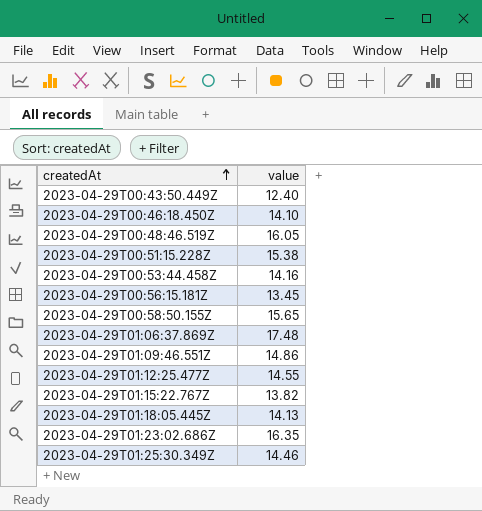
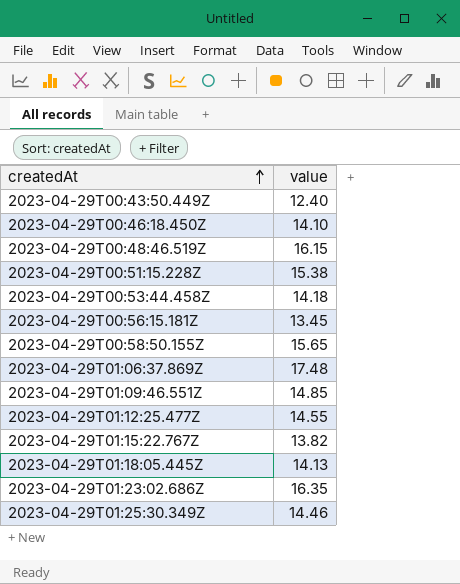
2023-04-29T00:48:46.519Z | value: 16.05 -> 16.15
2023-04-29T00:53:44.458Z | value: 14.16 -> 14.18
2023-04-29T01:09:46.551Z | value: 14.86 -> 14.85

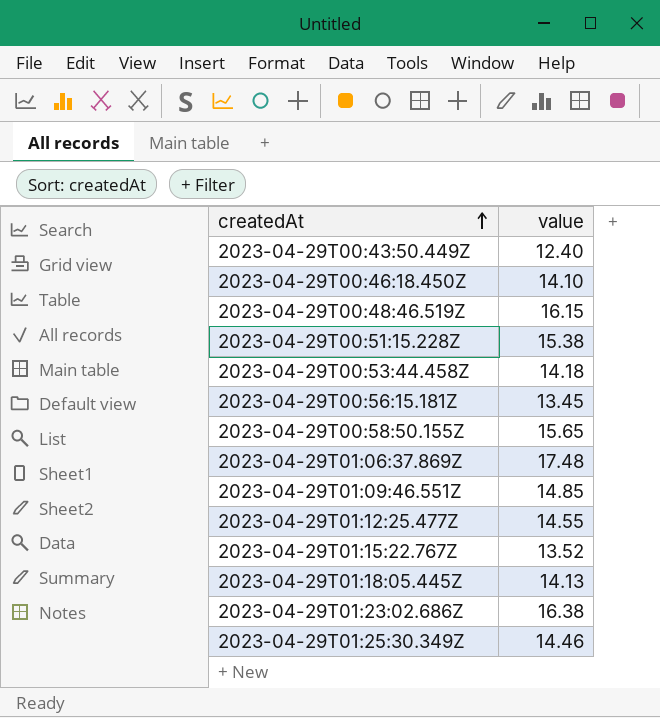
2023-04-29T01:15:22.767Z | value: 13.82 -> 13.52
2023-04-29T01:23:02.686Z | value: 16.35 -> 16.38

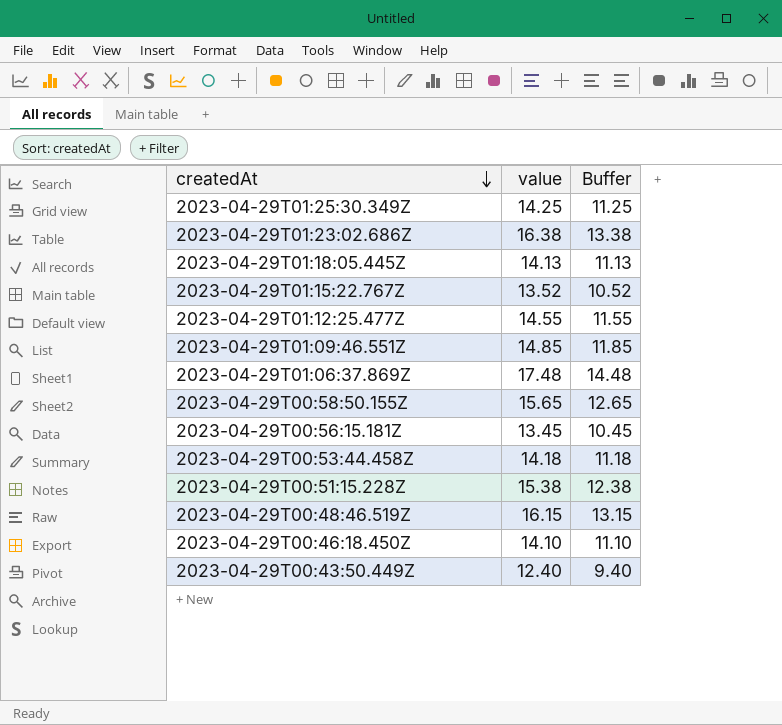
row order: createdAt ascending -> createdAt descending
column Buffer | formula: none -> [value] - 3
2023-04-29T01:25:30.349Z | value: 14.46 -> 14.25

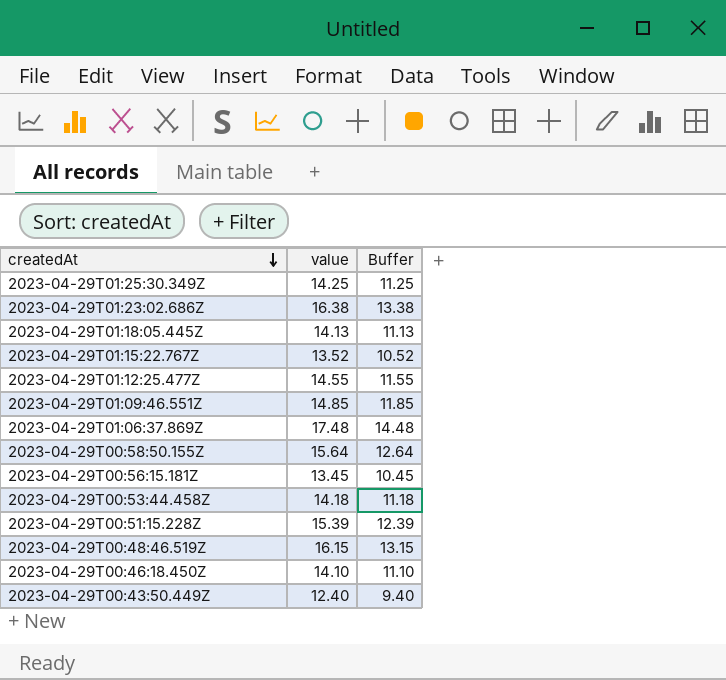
2023-04-29T00:58:50.155Z | value: 15.65 -> 15.64
2023-04-29T00:58:50.155Z | Buffer: 12.65 -> 12.64
2023-04-29T00:51:15.228Z | value: 15.38 -> 15.39
2023-04-29T00:51:15.228Z | Buffer: 12.38 -> 12.39

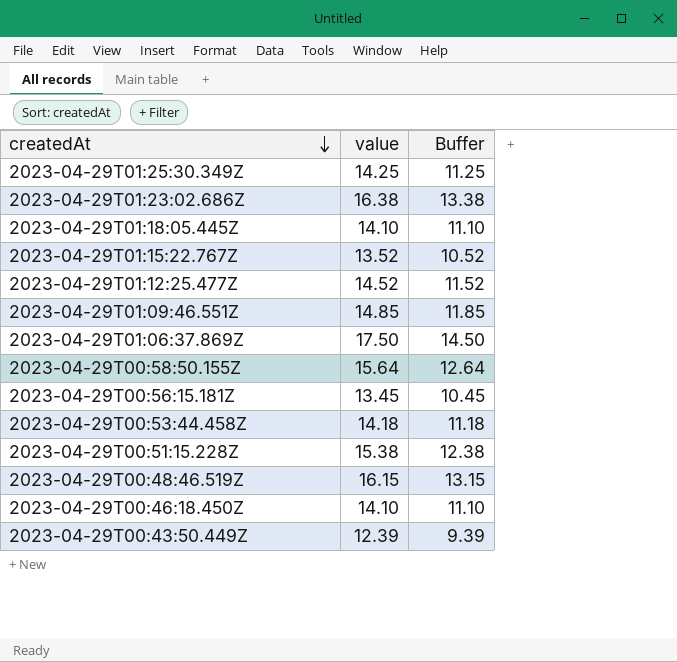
2023-04-29T01:18:05.445Z | value: 14.13 -> 14.10
2023-04-29T01:18:05.445Z | Buffer: 11.13 -> 11.10
2023-04-29T01:12:25.477Z | value: 14.55 -> 14.52
2023-04-29T01:12:25.477Z | Buffer: 11.55 -> 11.52
2023-04-29T01:06:37.869Z | value: 17.48 -> 17.50
2023-04-29T01:06:37.869Z | Buffer: 14.48 -> 14.50
2023-04-29T00:51:15.228Z | value: 15.39 -> 15.38
2023-04-29T00:51:15.228Z | Buffer: 12.39 -> 12.38
2023-04-29T00:43:50.449Z | value: 12.40 -> 12.39
2023-04-29T00:43:50.449Z | Buffer: 9.40 -> 9.39

